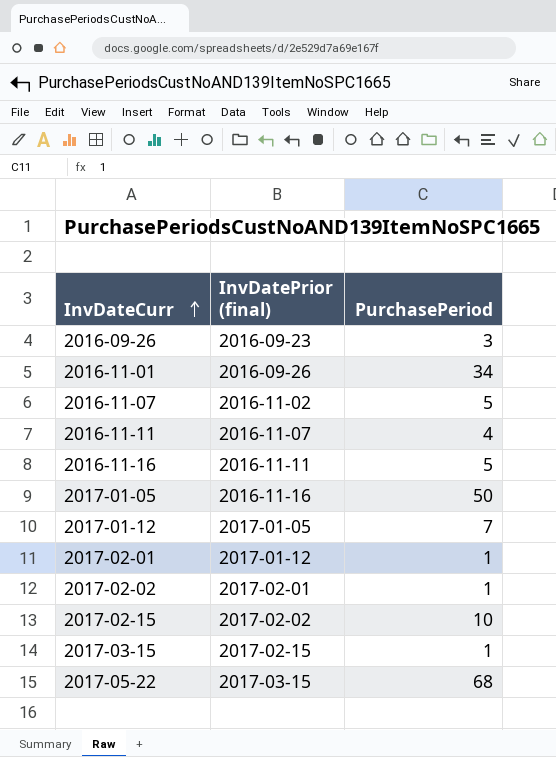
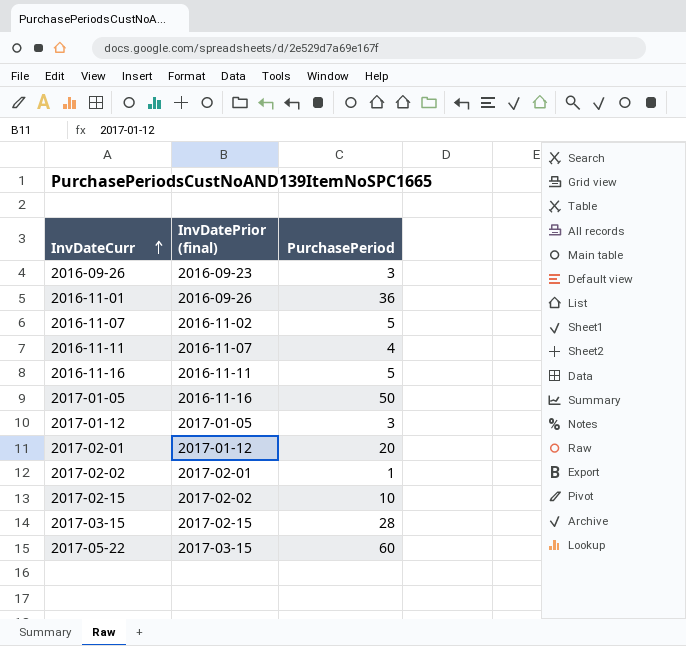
2016-11-01 | PurchasePeriod: 34 -> 36
2017-01-12 | PurchasePeriod: 7 -> 3
2017-02-01 | PurchasePeriod: 1 -> 20
2017-03-15 | PurchasePeriod: 1 -> 28
2017-05-22 | PurchasePeriod: 68 -> 60

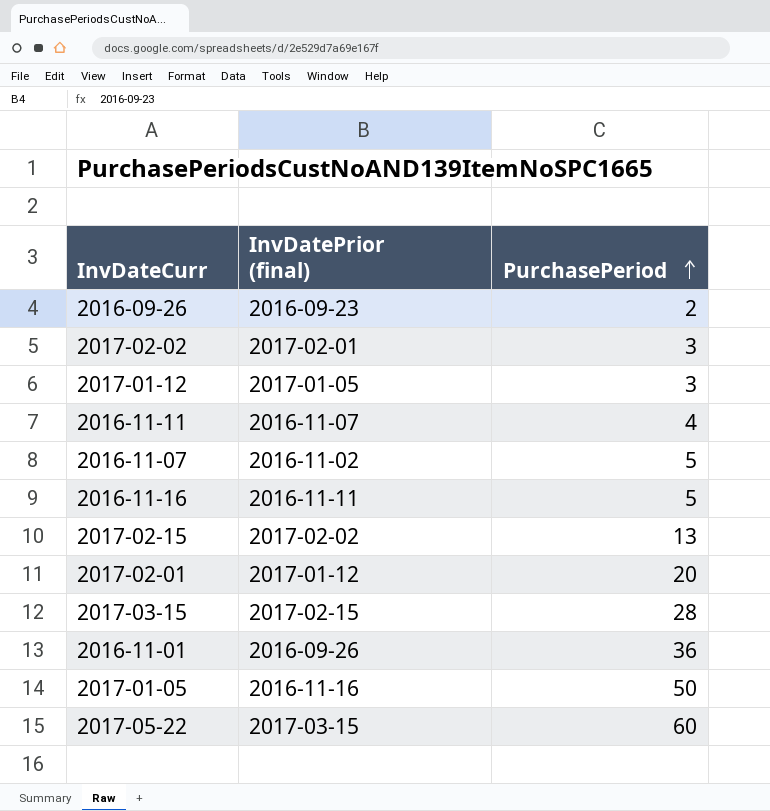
row order: InvDateCurr ascending -> PurchasePeriod ascending
2016-09-26 | PurchasePeriod: 3 -> 2
2017-02-02 | PurchasePeriod: 1 -> 3
2017-02-15 | PurchasePeriod: 10 -> 13

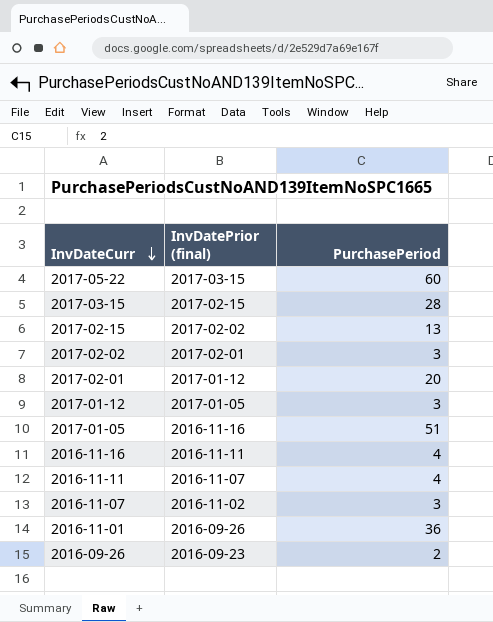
row order: PurchasePeriod ascending -> InvDateCurr descending
2017-01-05 | PurchasePeriod: 50 -> 51
2016-11-16 | PurchasePeriod: 5 -> 4
2016-11-07 | PurchasePeriod: 5 -> 3

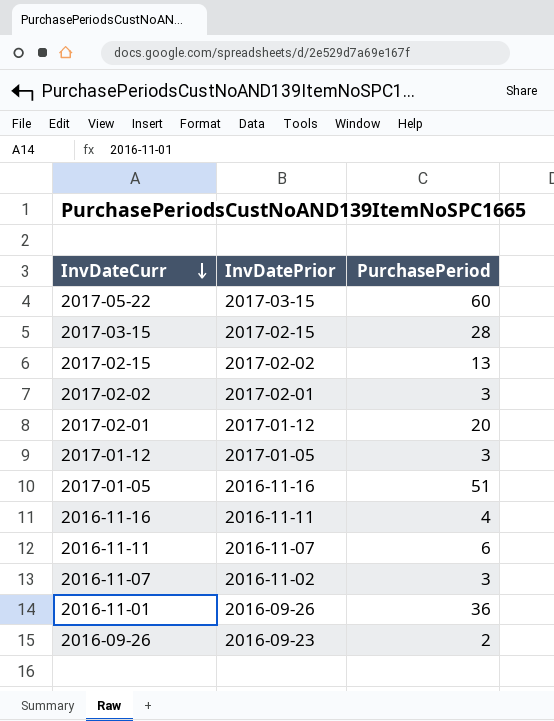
column name: InvDatePrior (final) -> InvDatePrior
2016-11-11 | PurchasePeriod: 4 -> 6

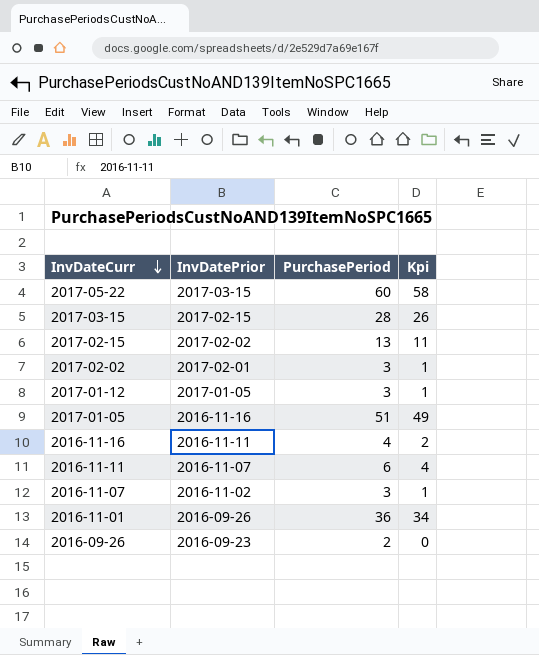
column Kpi | formula: none -> [PurchasePeriod] - 2
row 2017-02-01: 2017-01-12 | 20 -> none

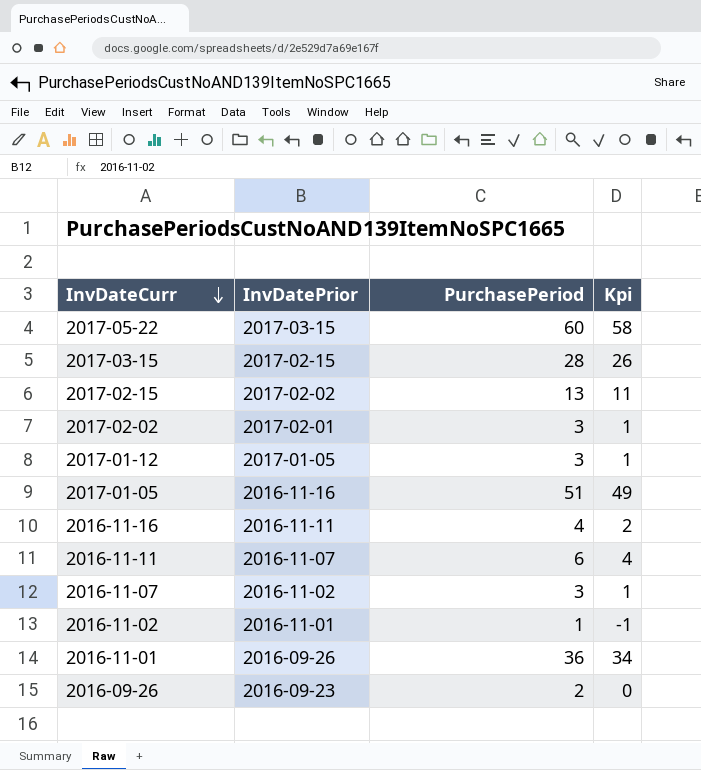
row 2016-11-02: none -> 2016-11-01 | 1 | -1

